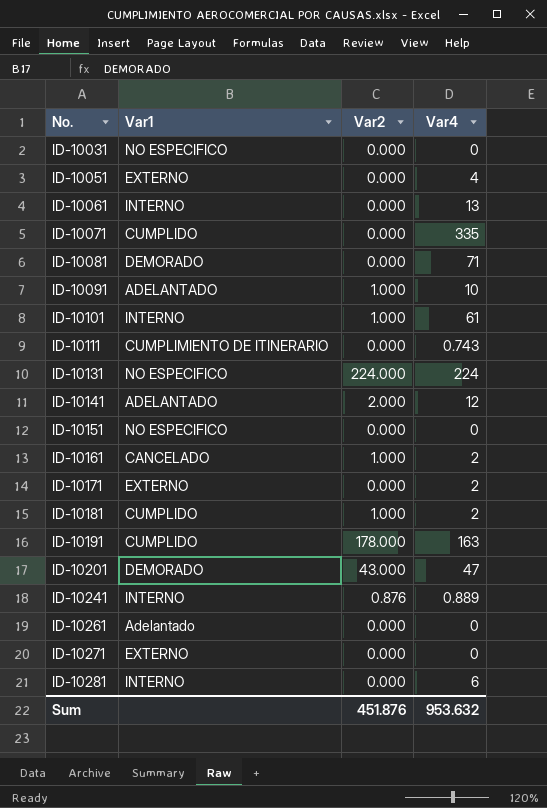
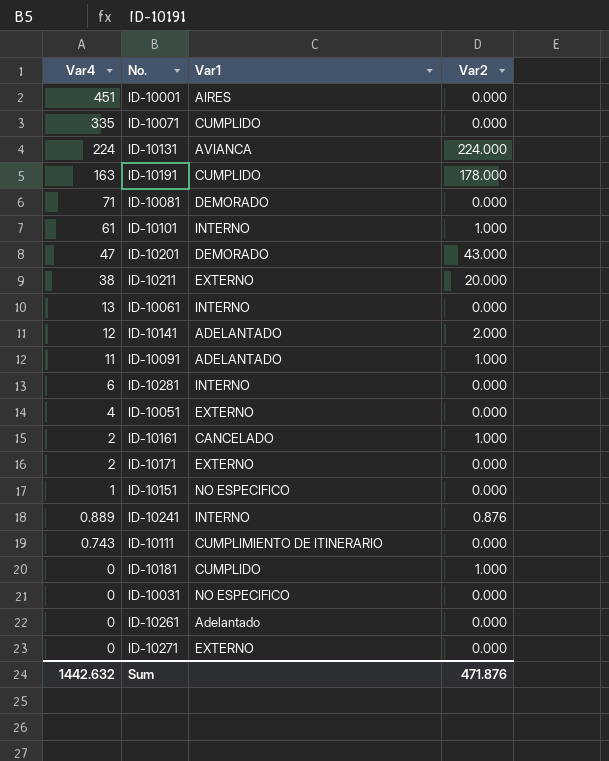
row order: No. ascending -> Var4 descending
column Var4 | position: 4 -> 1
row ID-10001: none -> 451 | AIRES | 0.000
ID-10131 | Var1: NO ESPECIFICO -> AVIANCA
row ID-10211: none -> 38 | EXTERNO | 20.000
ID-10091 | Var4: 10 -> 11
ID-10151 | Var4: 0 -> 1
ID-10181 | Var4: 2 -> 0
Sum | Var4: 953.632 -> 1442.632
Sum | Var2: 451.876 -> 471.876

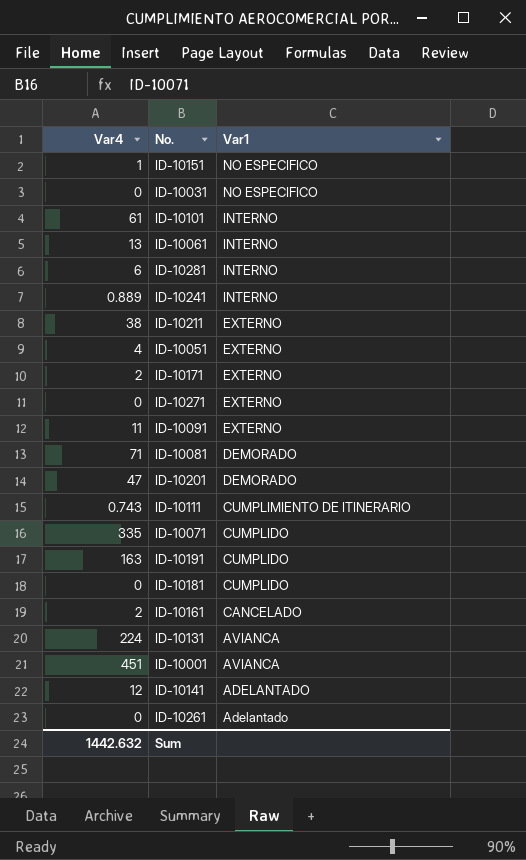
row order: Var4 descending -> Var1 descending
column Var2 | position: 4 -> none
ID-10091 | Var1: ADELANTADO -> EXTERNO
ID-10001 | Var1: AIRES -> AVIANCA

